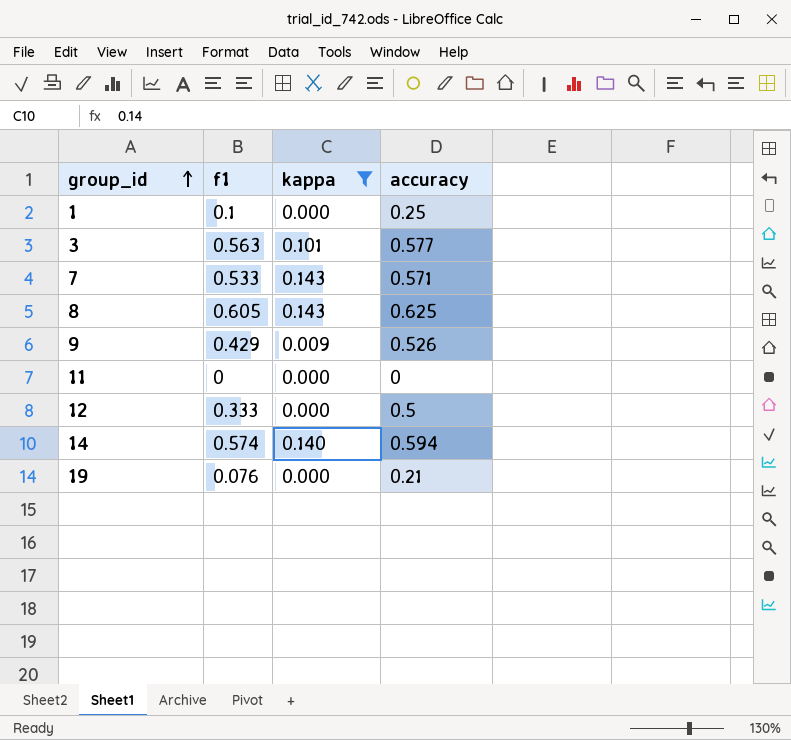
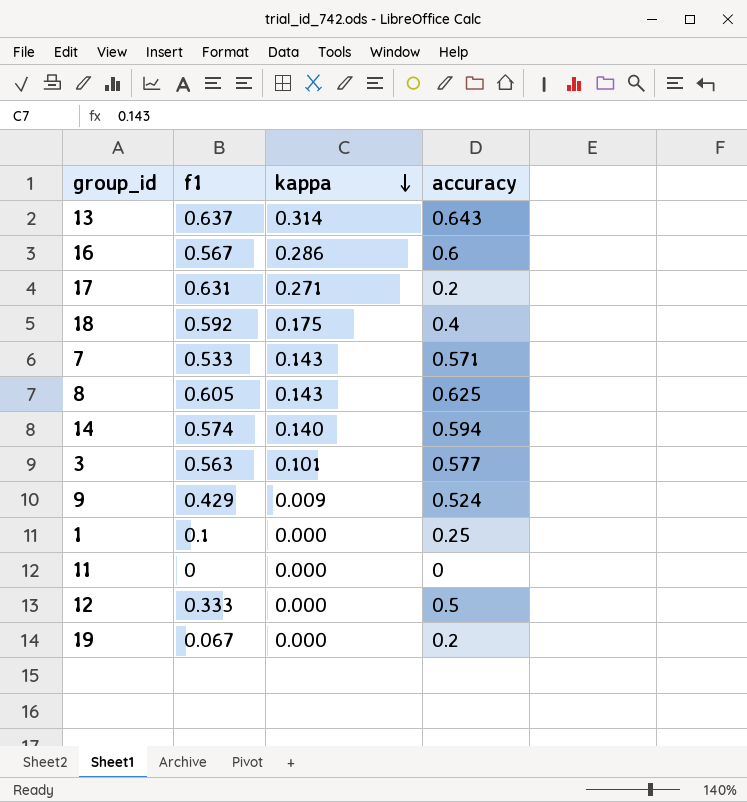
filter: kappa <= 0.143 -> none
row order: group_id ascending -> kappa descending
9 | accuracy: 0.526 -> 0.524
19 | f1: 0.076 -> 0.067
19 | accuracy: 0.21 -> 0.2

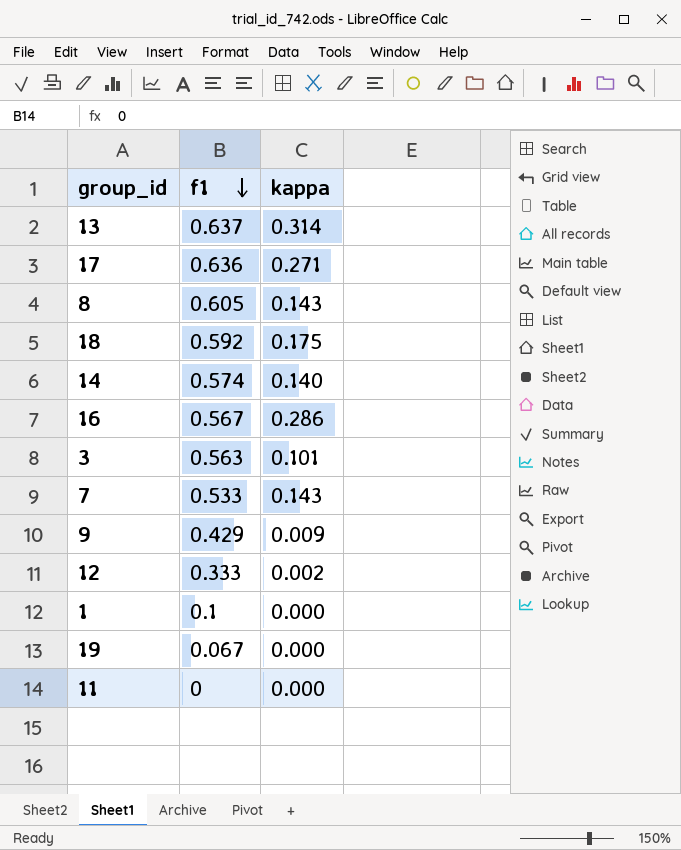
row order: kappa descending -> f1 descending
column accuracy | position: 4 -> none
17 | f1: 0.631 -> 0.636
12 | kappa: 0.000 -> 0.002

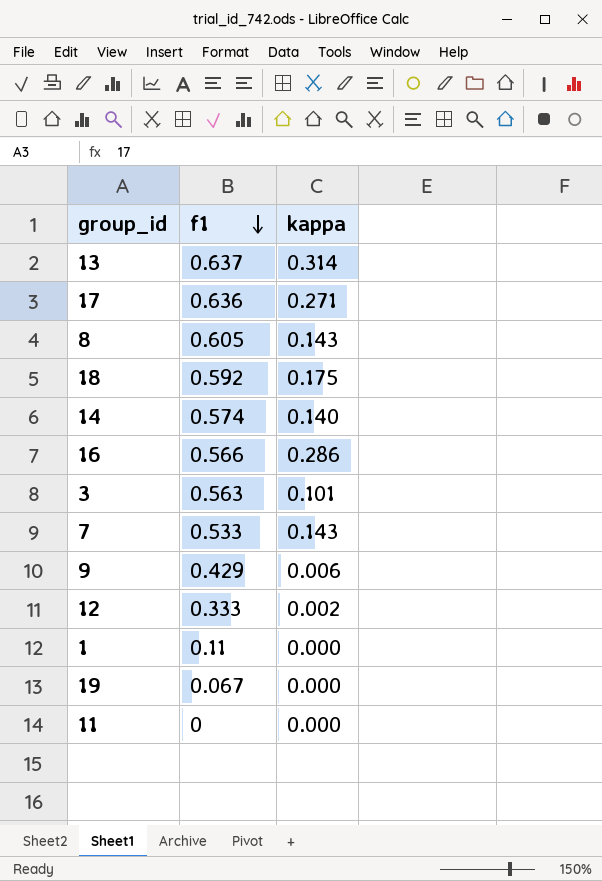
16 | f1: 0.567 -> 0.566
9 | kappa: 0.009 -> 0.006
1 | f1: 0.1 -> 0.11

